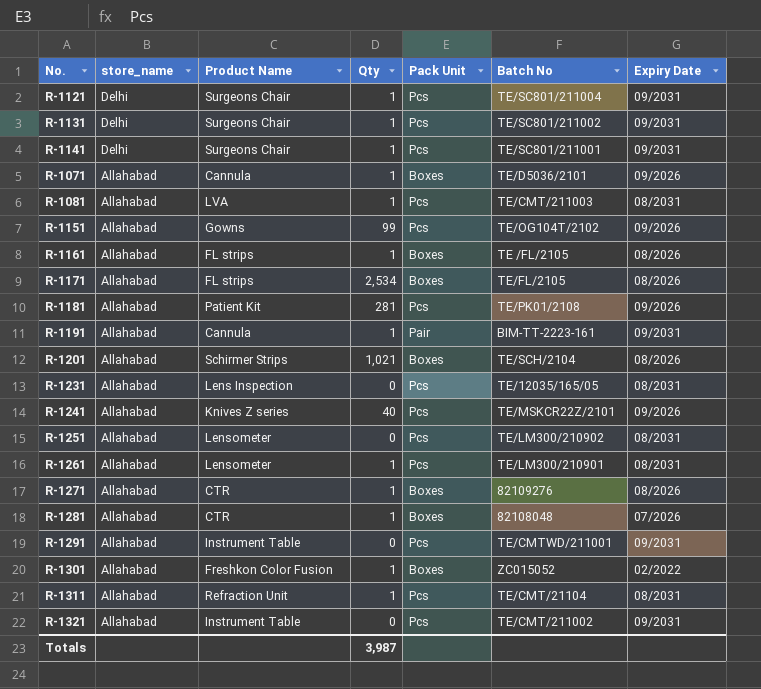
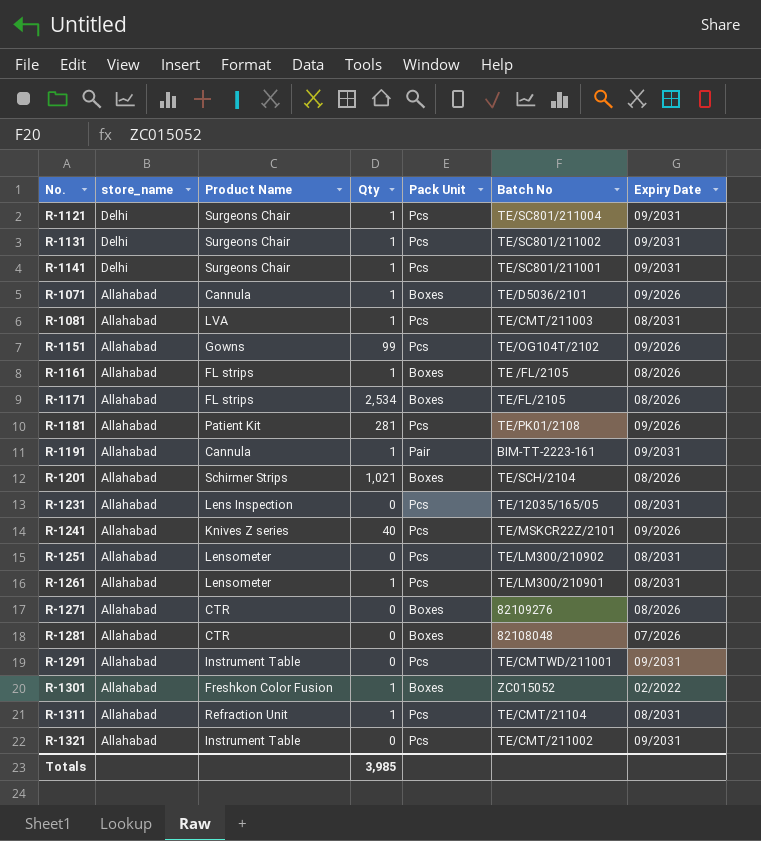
R-1271 | Qty: 1 -> 0
R-1281 | Qty: 1 -> 0
Totals | Qty: 3,987 -> 3,985

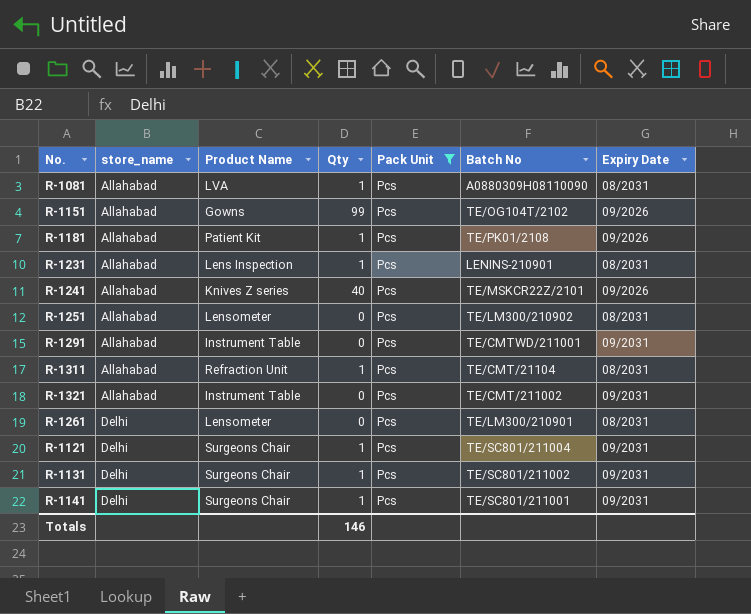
filter: none -> Pack Unit = Pcs
row order: store_name descending -> store_name ascending
R-1081 | Batch No: TE/CMT/211003 -> A0880309H08110090
R-1181 | Qty: 281 -> 1
R-1231 | Qty: 0 -> 1
R-1231 | Batch No: TE/12035/165/05 -> LENINS-210901
R-1261 | store_name: Allahabad -> Delhi
R-1261 | Qty: 1 -> 0
Totals | Qty: 3,985 -> 146

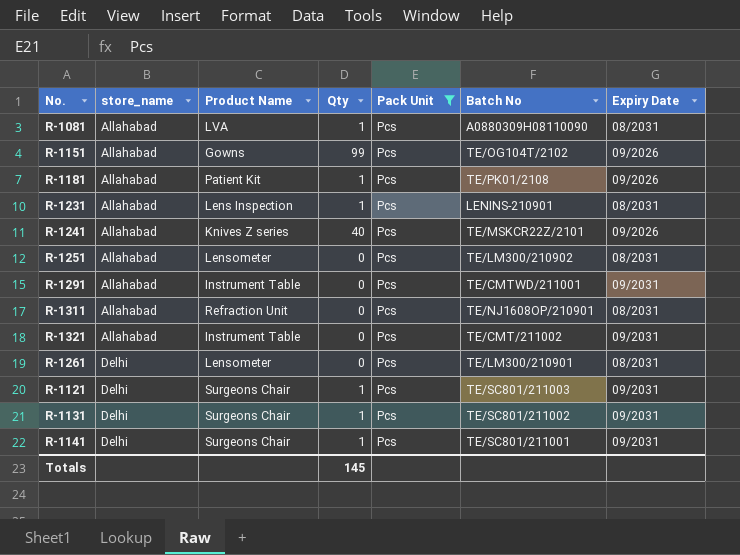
R-1311 | Qty: 1 -> 0
R-1311 | Batch No: TE/CMT/21104 -> TE/NJ1608OP/210901
R-1121 | Batch No: TE/SC801/211004 -> TE/SC801/211003
Totals | Qty: 146 -> 145

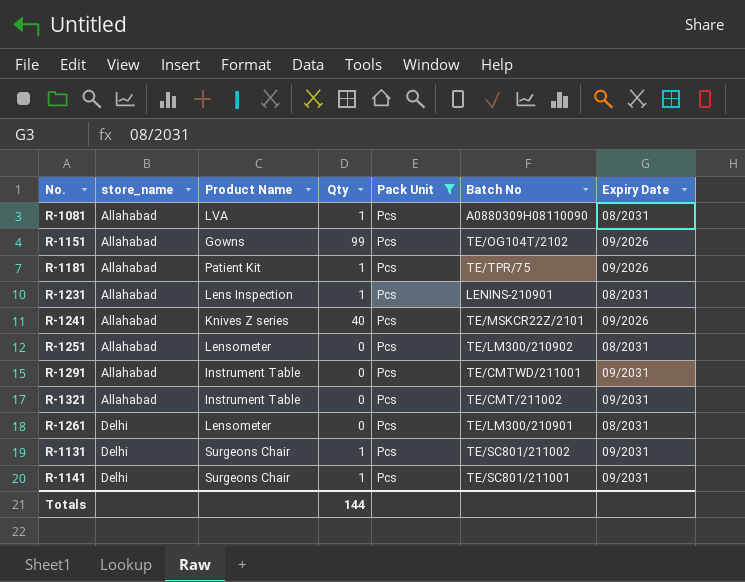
row R-1311: Allahabad | Refraction Unit | 0 | Pcs | TE/NJ1608OP/210901 | 08/2031 -> none
row R-1121: Delhi | Surgeons Chair | 1 | Pcs | TE/SC801/211003 | 09/2031 -> none
R-1181 | Batch No: TE/PK01/2108 -> TE/TPR/75
Totals | Qty: 145 -> 144

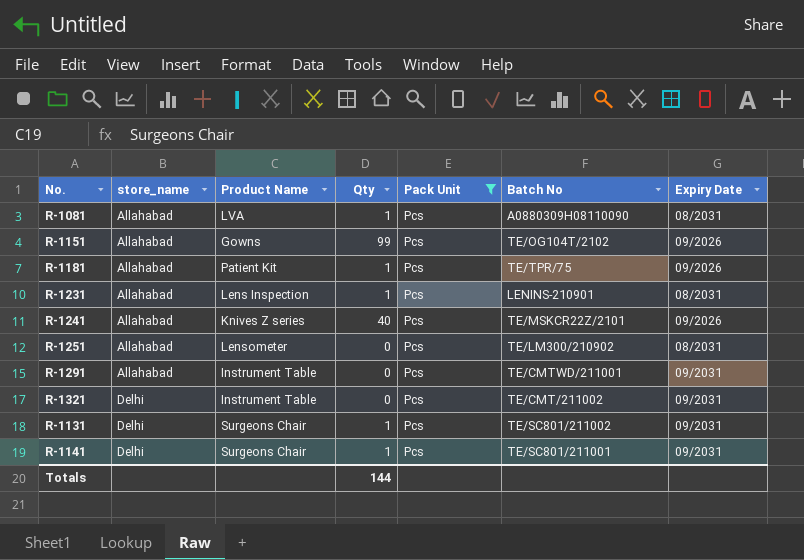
row R-1261: Delhi | Lensometer | 0 | Pcs | TE/LM300/210901 | 08/2031 -> none
R-1321 | store_name: Allahabad -> Delhi

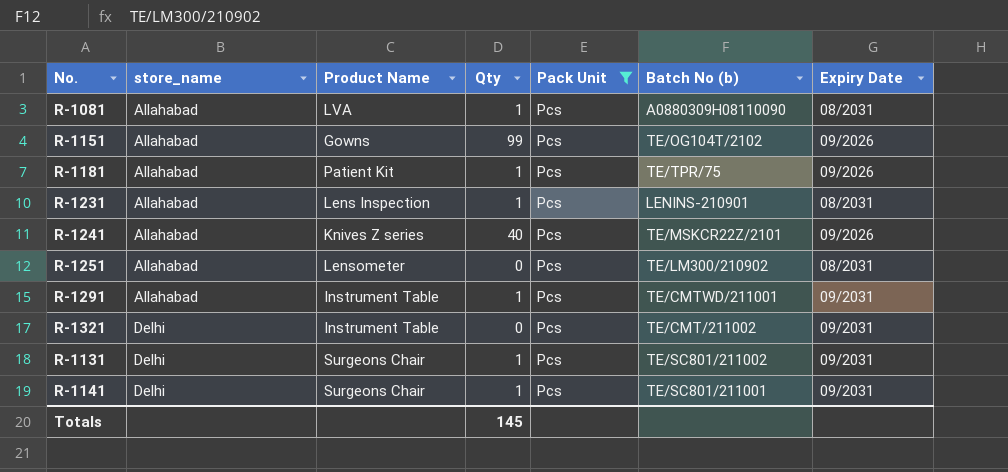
column name: Batch No -> Batch No (b)
R-1291 | Qty: 0 -> 1
Totals | Qty: 144 -> 145

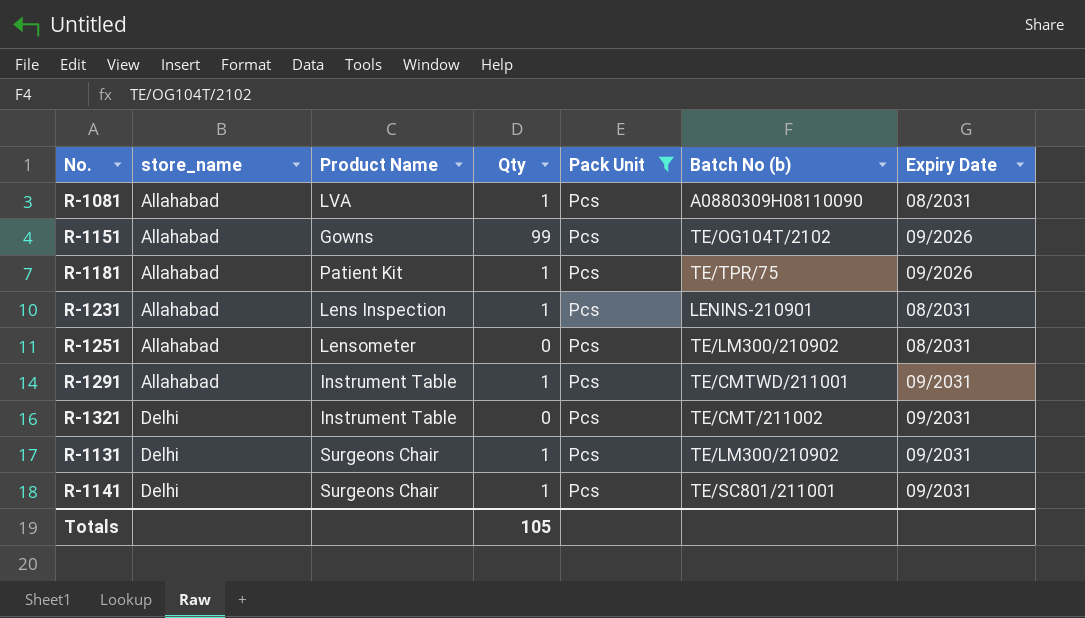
row R-1241: Allahabad | Knives Z series | 40 | Pcs | TE/MSKCR22Z/2101 | 09/2026 -> none
R-1131 | Batch No (b): TE/SC801/211002 -> TE/LM300/210902
Totals | Qty: 145 -> 105

